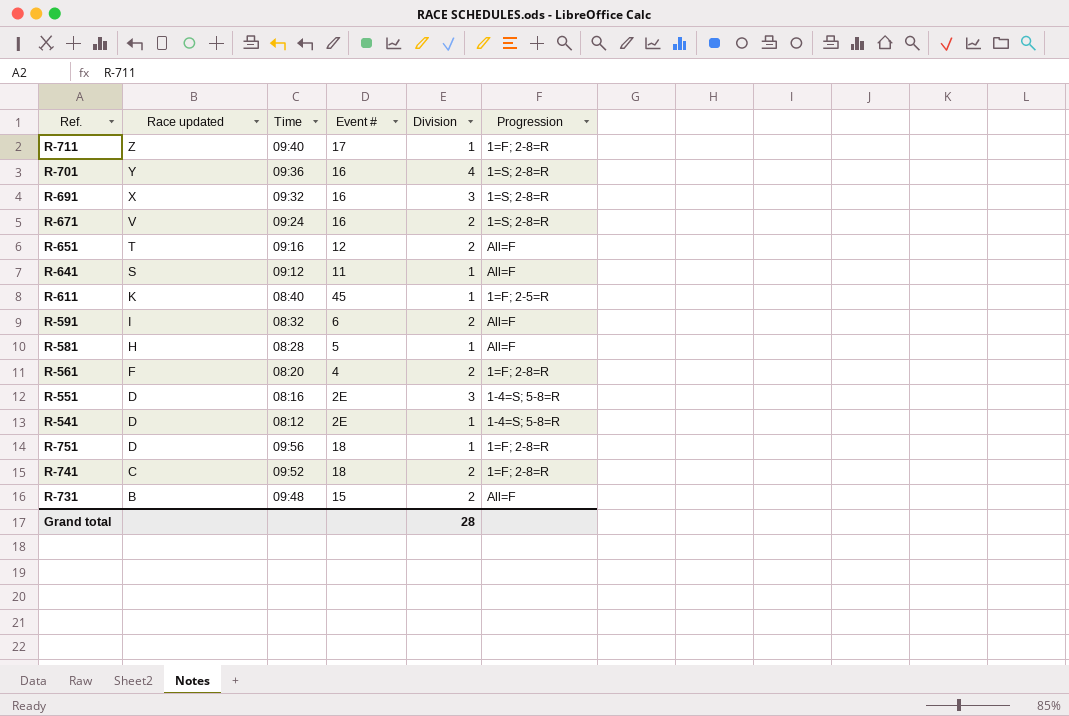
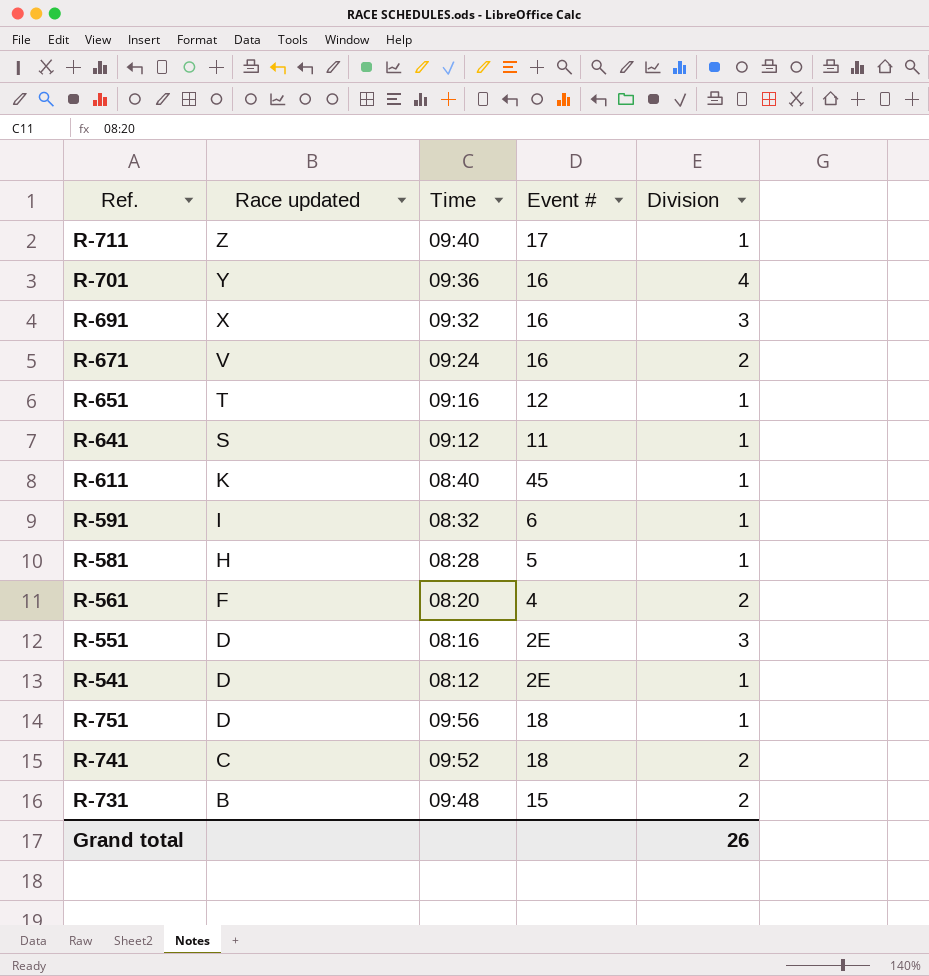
column Progression | position: 6 -> none
R-651 | Division: 2 -> 1
R-591 | Division: 2 -> 1
Grand total | Division: 28 -> 26

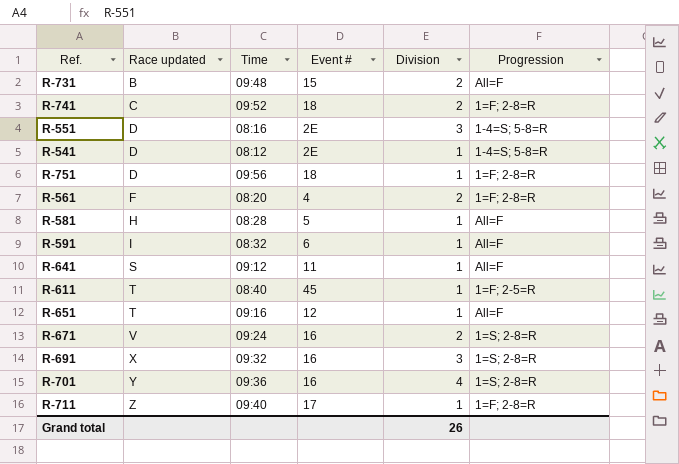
row order: Race updated descending -> Race updated ascending
column Progression | position: none -> 6
R-611 | Race updated: K -> T

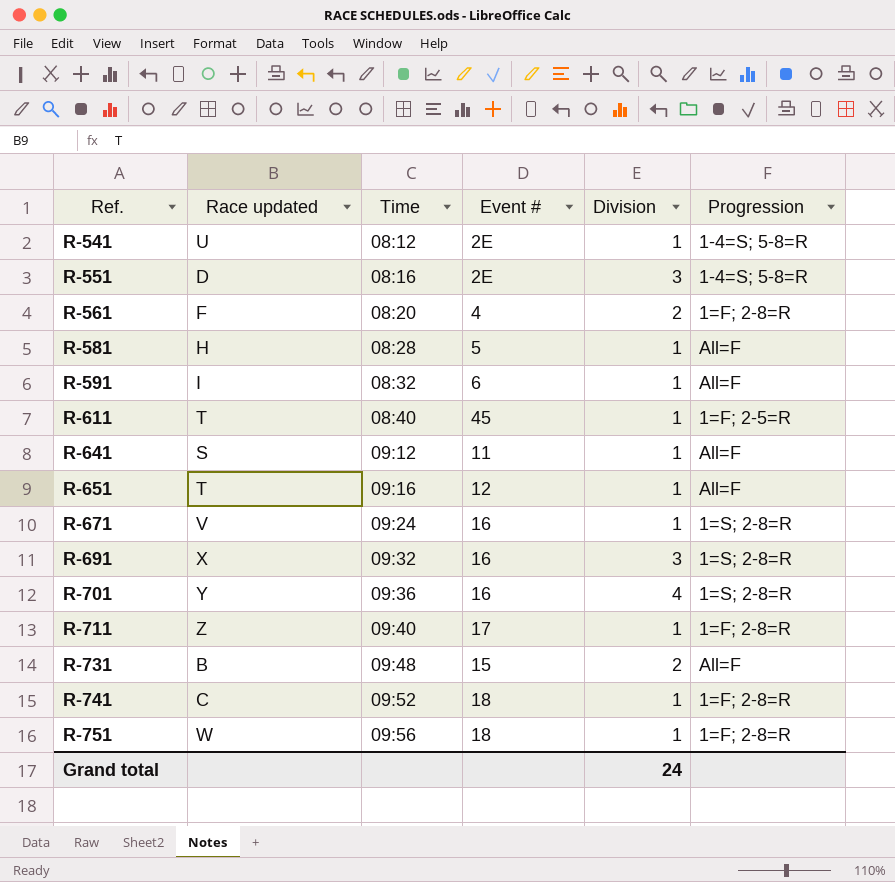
row order: Race updated ascending -> Ref. ascending
R-541 | Race updated: D -> U
R-671 | Division: 2 -> 1
R-741 | Division: 2 -> 1
R-751 | Race updated: D -> W
Grand total | Division: 26 -> 24

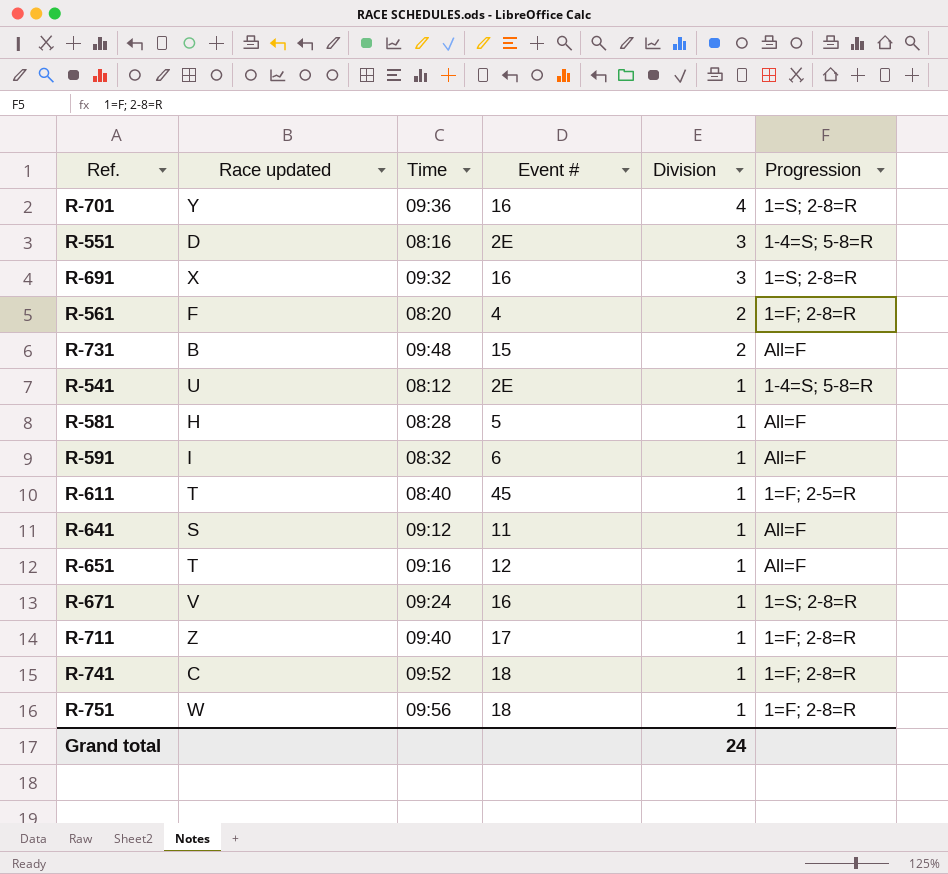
row order: Ref. ascending -> Division descending

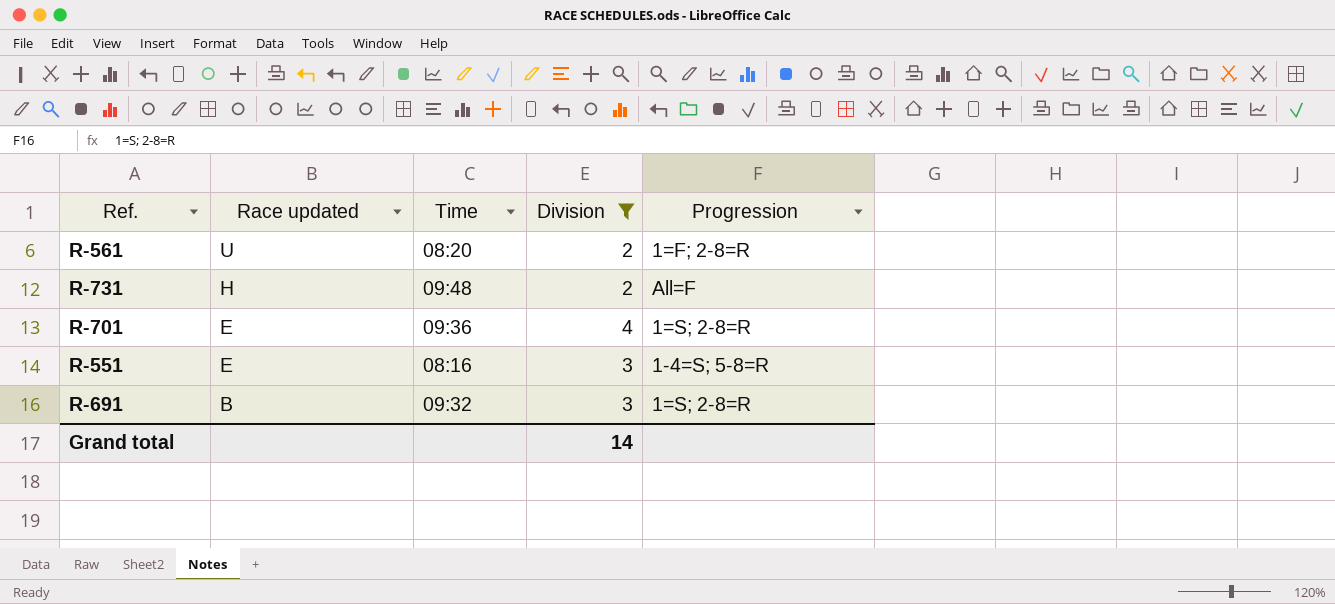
filter: none -> Division != 1
row order: Division descending -> Race updated descending
column Event # | position: 4 -> none
R-561 | Race updated: F -> U
R-731 | Race updated: B -> H
R-701 | Race updated: Y -> E
R-551 | Race updated: D -> E
R-691 | Race updated: X -> B
Grand total | Division: 24 -> 14

